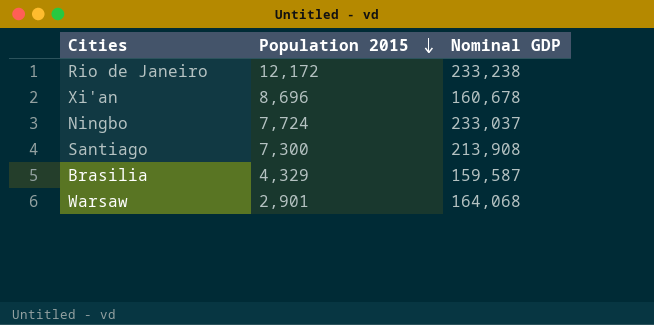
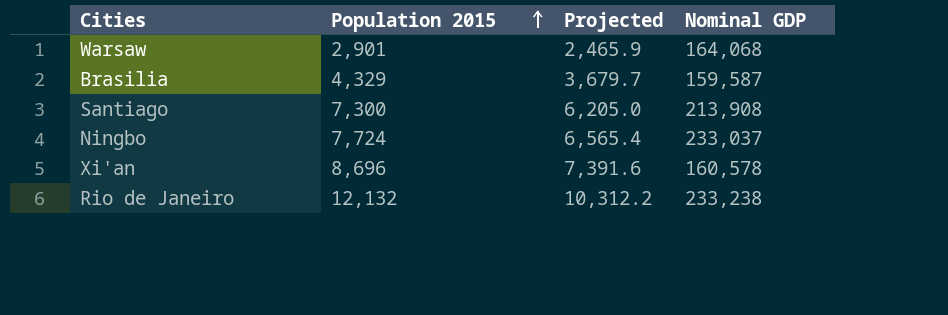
row order: Population 2015 descending -> Population 2015 ascending
column Projected | formula: none -> [Population 2015] * 0.85
Xi'an | Nominal GDP: 160,678 -> 160,578
Rio de Janeiro | Population 2015: 12,172 -> 12,132

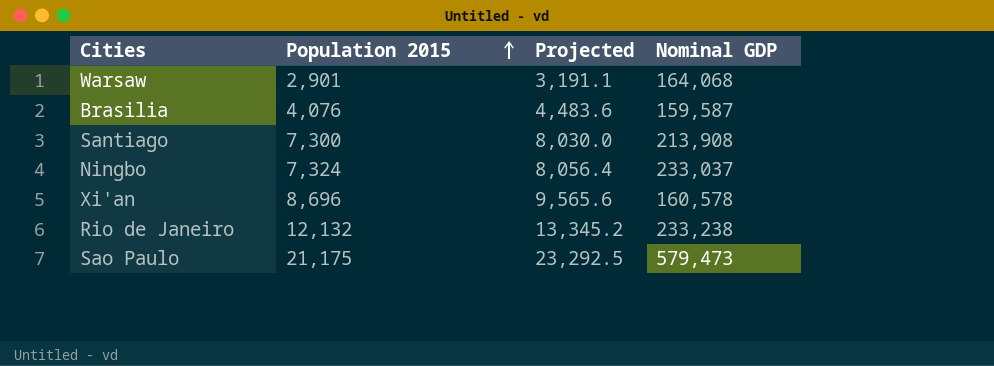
column Projected | formula: [Population 2015] * 0.85 -> [Population 2015] * 1.1
Brasilia | Population 2015: 4,329 -> 4,076
Ningbo | Population 2015: 7,724 -> 7,324
row Sao Paulo: none -> 21,175 | 23,292.5 | 579,473

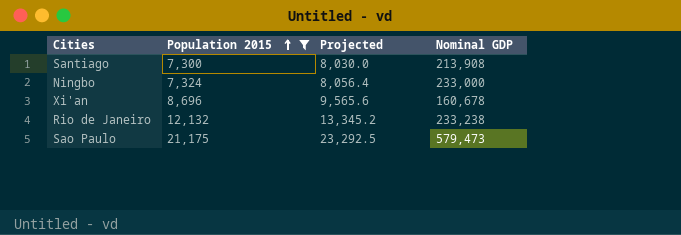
filter: none -> Population 2015 >= 7,300
Ningbo | Nominal GDP: 233,037 -> 233,000
Xi'an | Nominal GDP: 160,578 -> 160,678

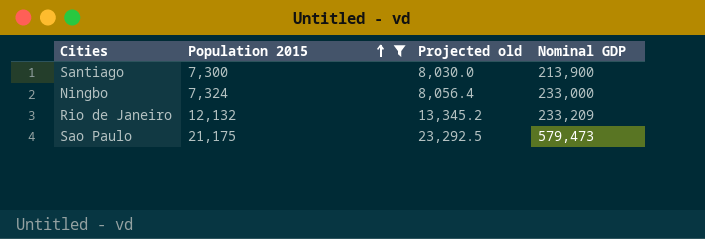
column name: Projected -> Projected old
row Xi'an: 8,696 | 9,565.6 | 160,678 -> none
Santiago | Nominal GDP: 213,908 -> 213,900
Rio de Janeiro | Nominal GDP: 233,238 -> 233,209

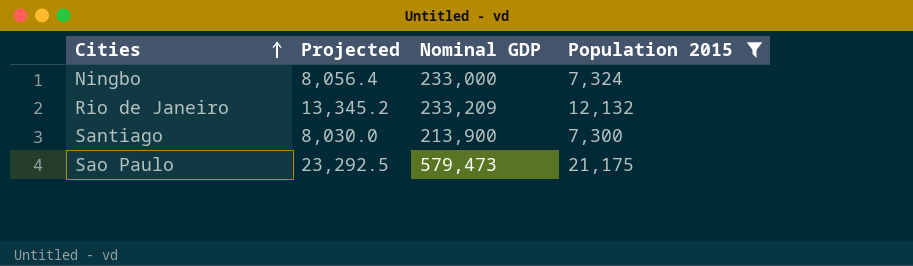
row order: Population 2015 ascending -> Cities ascending
column name: Projected old -> Projected
column Population 2015 | position: 2 -> 4

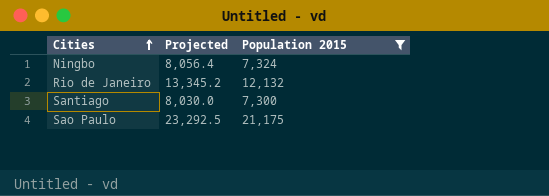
column Nominal GDP | position: 3 -> none

